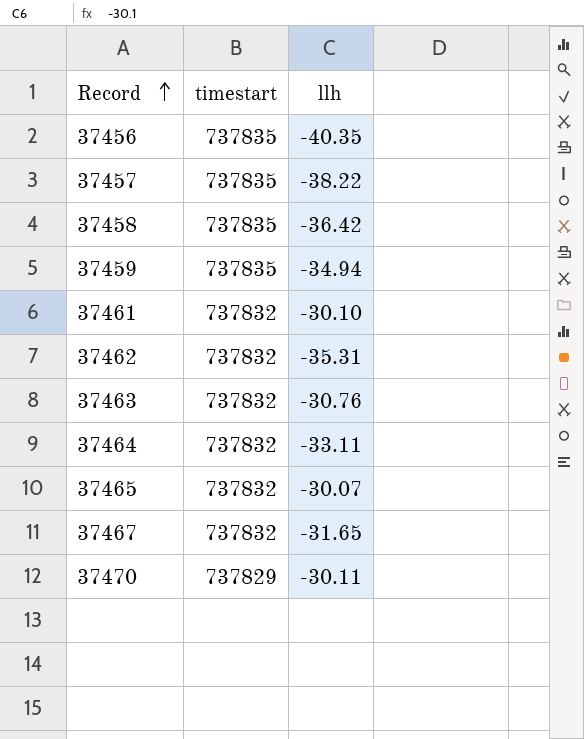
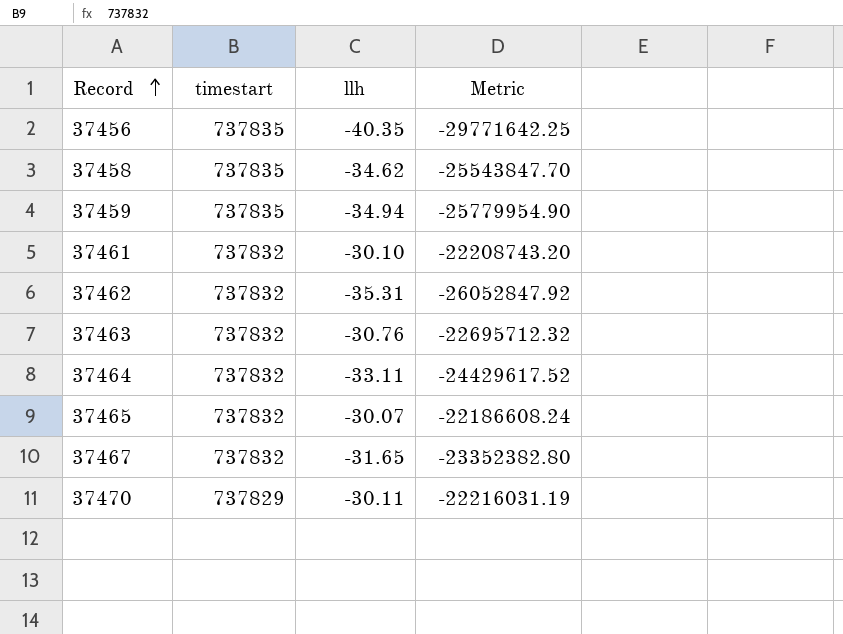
column Metric | formula: none -> [timestart] * [llh]
row 37457: 737835 | -38.22 -> none
37458 | llh: -36.42 -> -34.62

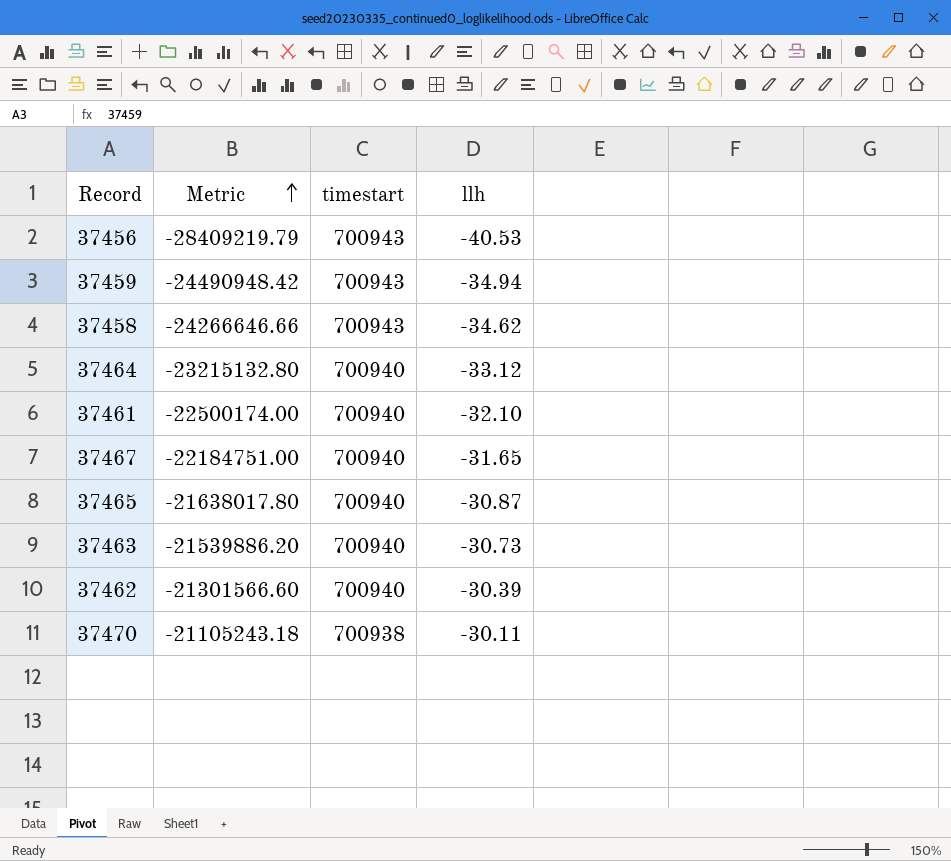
row order: Record ascending -> Metric ascending
column Metric | position: 4 -> 2
37456 | Metric: -29771642.25 -> -28409219.79
37456 | timestart: 737835 -> 700943
37456 | llh: -40.35 -> -40.53
37459 | Metric: -25779954.90 -> -24490948.42
37459 | timestart: 737835 -> 700943
37458 | Metric: -25543847.70 -> -24266646.66
37458 | timestart: 737835 -> 700943
37464 | Metric: -24429617.52 -> -23215132.80
37464 | timestart: 737832 -> 700940
37464 | llh: -33.11 -> -33.12
37461 | Metric: -22208743.20 -> -22500174.00
37461 | timestart: 737832 -> 700940
37461 | llh: -30.10 -> -32.10
37467 | Metric: -23352382.80 -> -22184751.00
37467 | timestart: 737832 -> 700940
37465 | Metric: -22186608.24 -> -21638017.80
37465 | timestart: 737832 -> 700940
37465 | llh: -30.07 -> -30.87
37463 | Metric: -22695712.32 -> -21539886.20
37463 | timestart: 737832 -> 700940
37463 | llh: -30.76 -> -30.73
37462 | Metric: -26052847.92 -> -21301566.60
37462 | timestart: 737832 -> 700940
37462 | llh: -35.31 -> -30.39
37470 | Metric: -22216031.19 -> -21105243.18
37470 | timestart: 737829 -> 700938

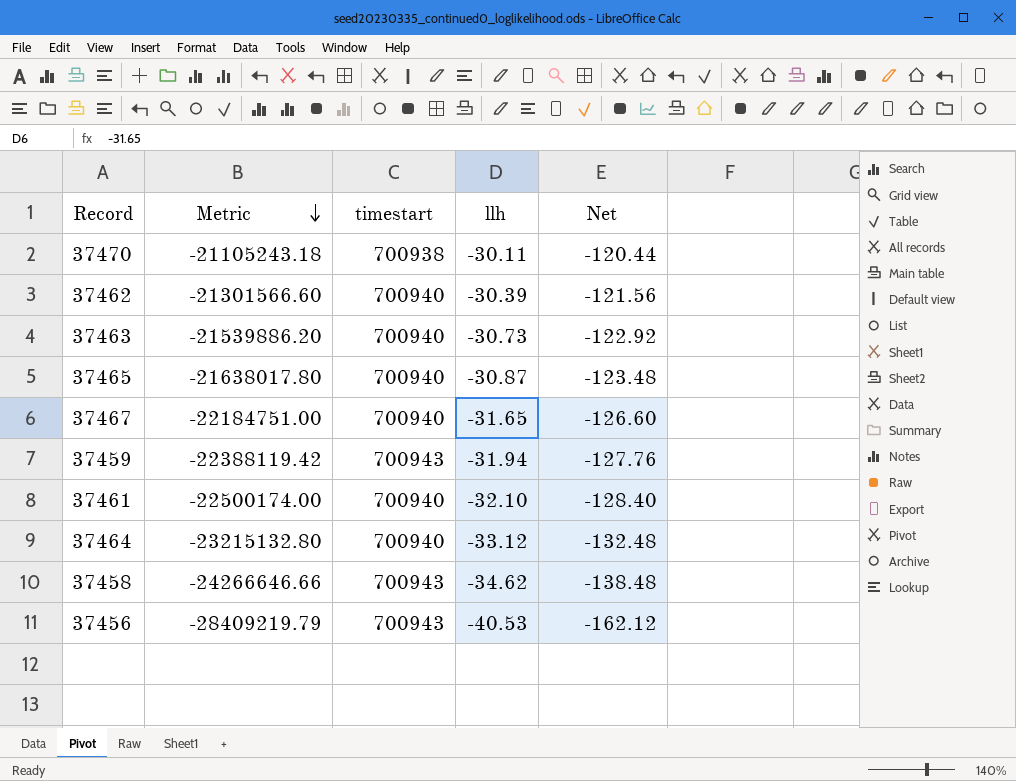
row order: Metric ascending -> Metric descending
column Net | formula: none -> [llh] * 4
37459 | Metric: -24490948.42 -> -22388119.42
37459 | llh: -34.94 -> -31.94

